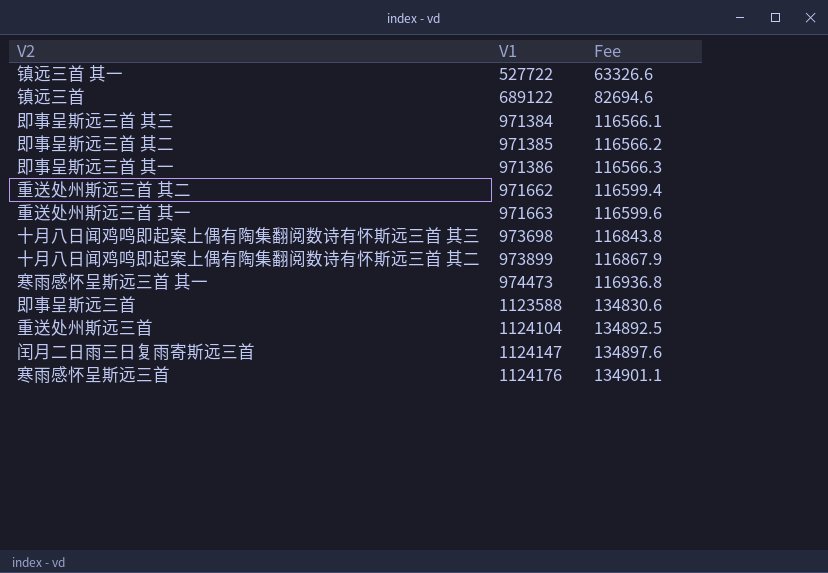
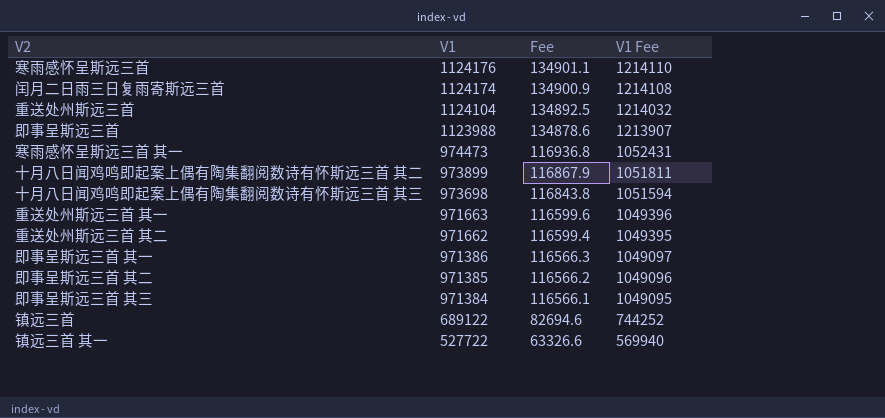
row order: V1 ascending -> V1 descending
column V1 Fee | formula: none -> [V1] * 1.08
闰月二日雨三日复雨寄斯远三首 | V1: 1124147 -> 1124174
闰月二日雨三日复雨寄斯远三首 | Fee: 134897.6 -> 134900.9
即事呈斯远三首 | V1: 1123588 -> 1123988
即事呈斯远三首 | Fee: 134830.6 -> 134878.6

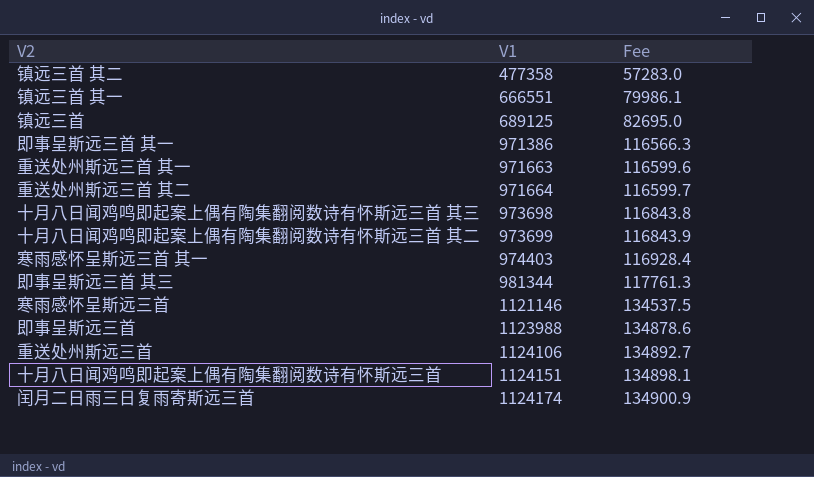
row order: V1 descending -> V1 ascending
column V1 Fee | formula: [V1] * 1.08 -> none
row 即事呈斯远三首 其二: 971385 | 116566.2 | 1049096 -> none
row 镇远三首 其二: none -> 477358 | 57283.0
镇远三首 其一 | V1: 527722 -> 666551
镇远三首 其一 | Fee: 63326.6 -> 79986.1
镇远三首 | V1: 689122 -> 689125
镇远三首 | Fee: 82694.6 -> 82695.0
重送处州斯远三首 其二 | V1: 971662 -> 971664
重送处州斯远三首 其二 | Fee: 116599.4 -> 116599.7
十月八日闻鸡鸣即起案上偶有陶集翻阅数诗有怀斯远三首 其二 | V1: 973899 -> 973699
十月八日闻鸡鸣即起案上偶有陶集翻阅数诗有怀斯远三首 其二 | Fee: 116867.9 -> 116843.9
寒雨感怀呈斯远三首 其一 | V1: 974473 -> 974403
寒雨感怀呈斯远三首 其一 | Fee: 116936.8 -> 116928.4
即事呈斯远三首 其三 | V1: 971384 -> 981344
即事呈斯远三首 其三 | Fee: 116566.1 -> 117761.3
寒雨感怀呈斯远三首 | V1: 1124176 -> 1121146
寒雨感怀呈斯远三首 | Fee: 134901.1 -> 134537.5
重送处州斯远三首 | V1: 1124104 -> 1124106
重送处州斯远三首 | Fee: 134892.5 -> 134892.7
row 十月八日闻鸡鸣即起案上偶有陶集翻阅数诗有怀斯远三首: none -> 1124151 | 134898.1

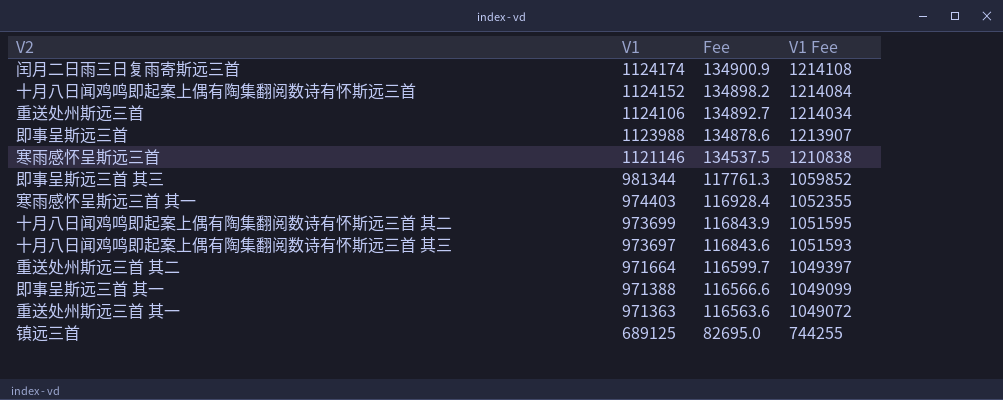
row order: V1 ascending -> V1 descending
column V1 Fee | formula: none -> [V1] * 1.08
row 镇远三首 其二: 477358 | 57283.0 -> none
row 镇远三首 其一: 666551 | 79986.1 -> none
十月八日闻鸡鸣即起案上偶有陶集翻阅数诗有怀斯远三首 | V1: 1124151 -> 1124152
十月八日闻鸡鸣即起案上偶有陶集翻阅数诗有怀斯远三首 | Fee: 134898.1 -> 134898.2
十月八日闻鸡鸣即起案上偶有陶集翻阅数诗有怀斯远三首 其三 | V1: 973698 -> 973697
十月八日闻鸡鸣即起案上偶有陶集翻阅数诗有怀斯远三首 其三 | Fee: 116843.8 -> 116843.6
即事呈斯远三首 其一 | V1: 971386 -> 971388
即事呈斯远三首 其一 | Fee: 116566.3 -> 116566.6
重送处州斯远三首 其一 | V1: 971663 -> 971363
重送处州斯远三首 其一 | Fee: 116599.6 -> 116563.6

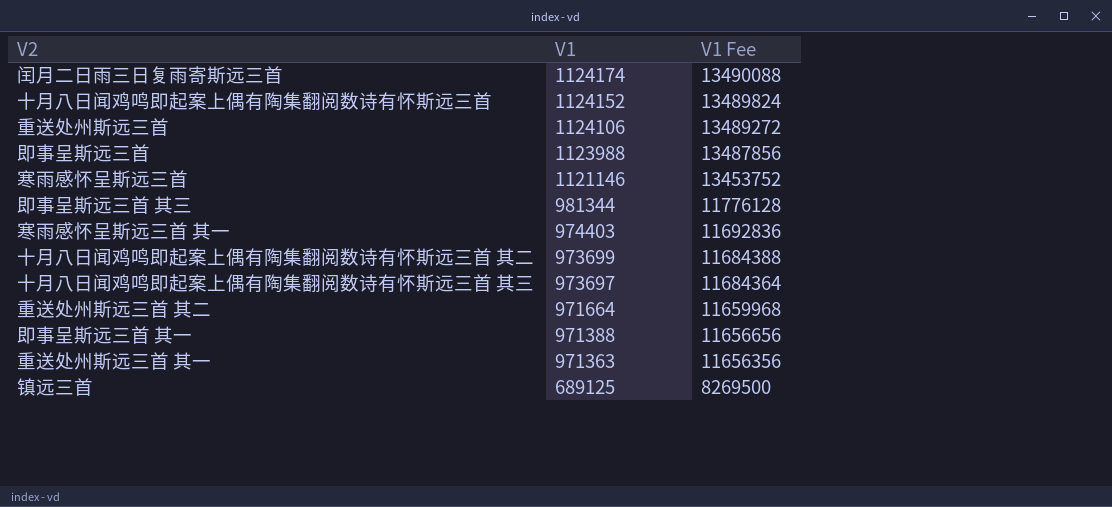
column Fee | formula: [V1] * 0.12 -> none
column V1 Fee | formula: [V1] * 1.08 -> [V1] * 12

